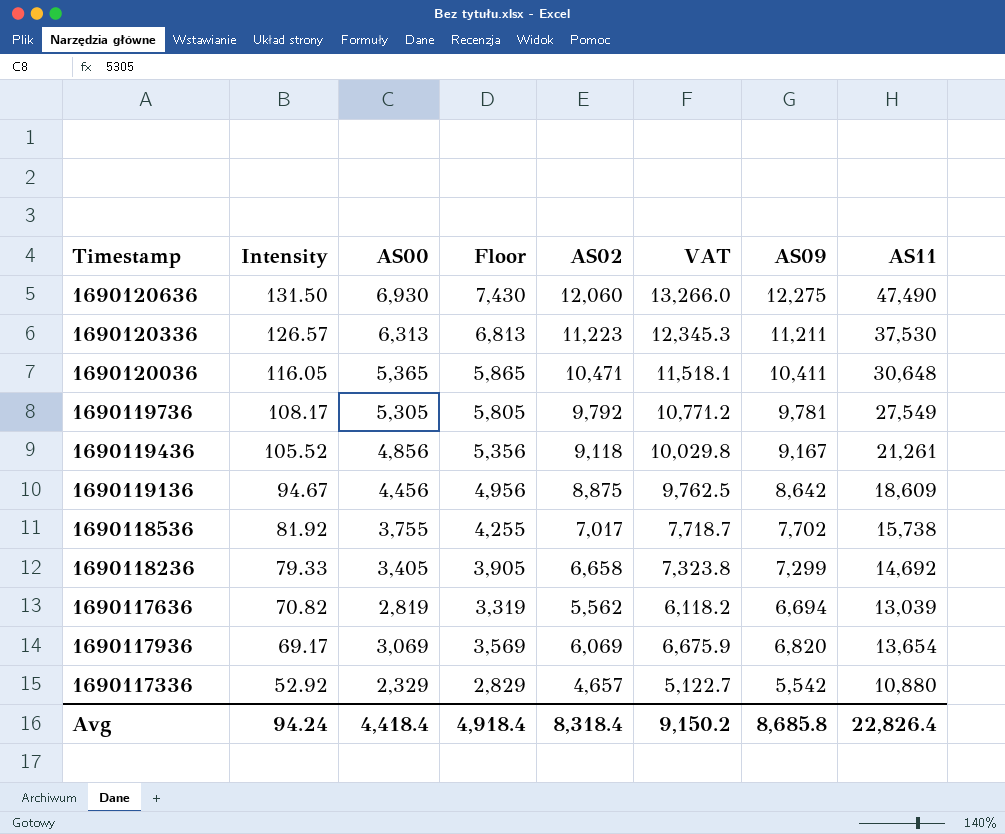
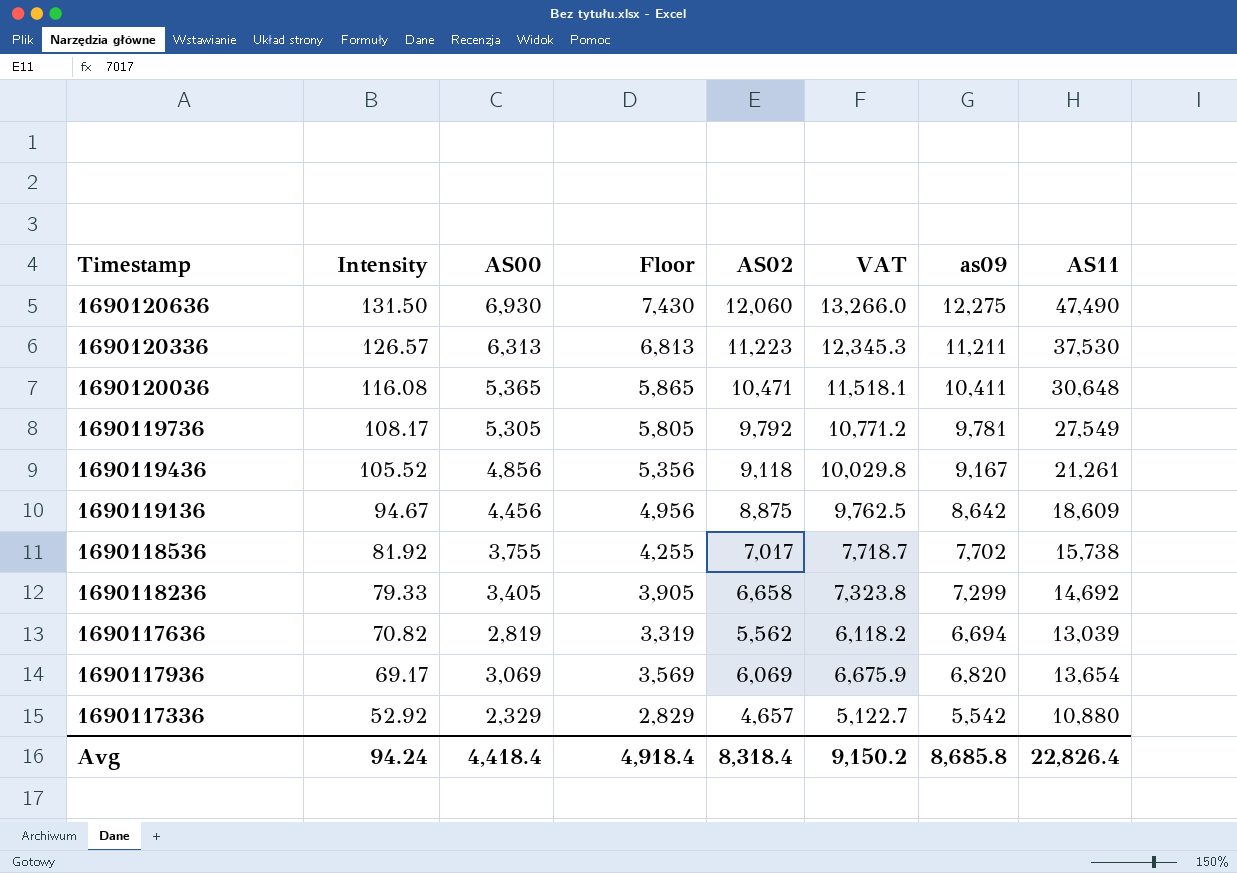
column name: AS09 -> as09
1690120036 | Intensity: 116.05 -> 116.08

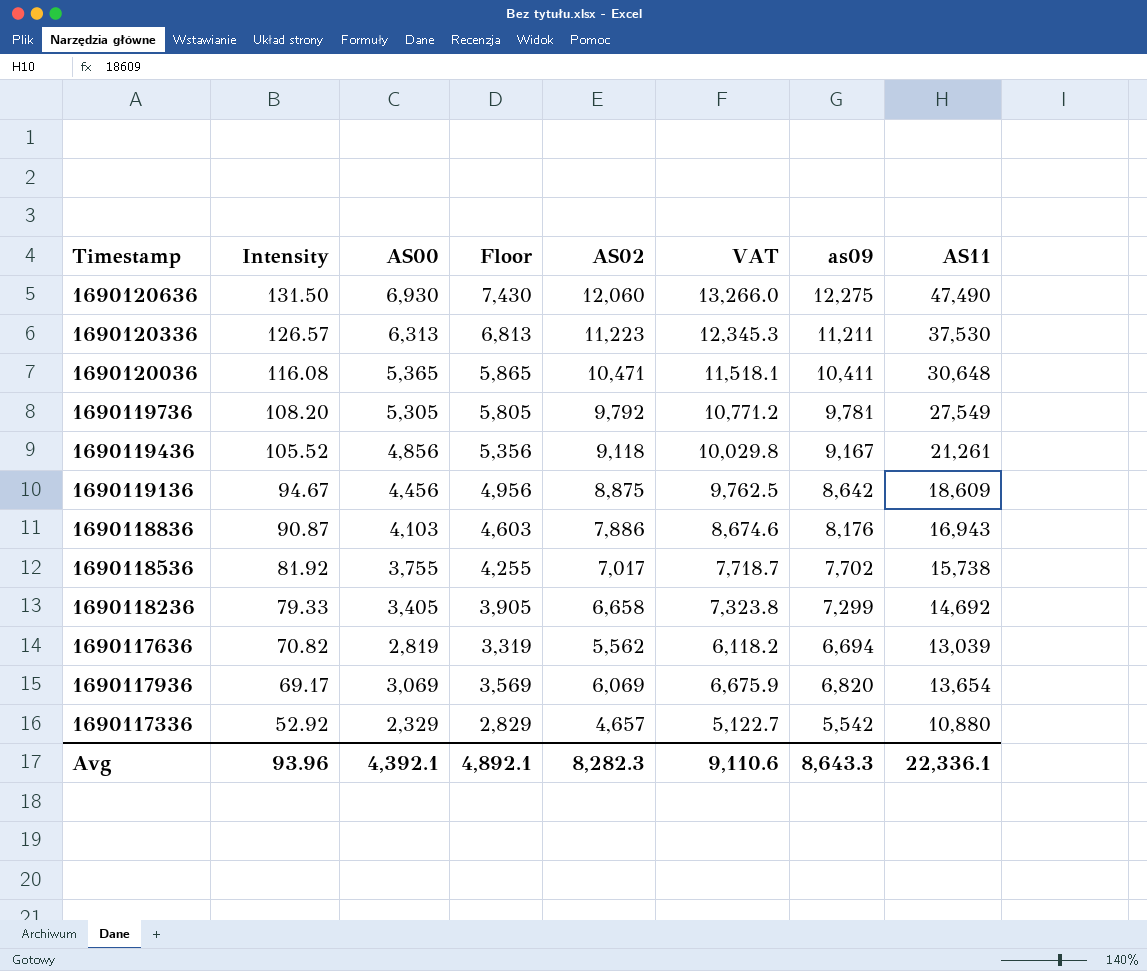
1690119736 | Intensity: 108.17 -> 108.20
row 1690118836: none -> 90.87 | 4,103 | 4,603 | 7,886 | 8,674.6 | 8,176 | 16,943
Avg | Intensity: 94.24 -> 93.96
Avg | AS00: 4,418.4 -> 4,392.1
Avg | Floor: 4,918.4 -> 4,892.1
Avg | AS02: 8,318.4 -> 8,282.3
Avg | VAT: 9,150.2 -> 9,110.6
Avg | as09: 8,685.8 -> 8,643.3
Avg | AS11: 22,826.4 -> 22,336.1

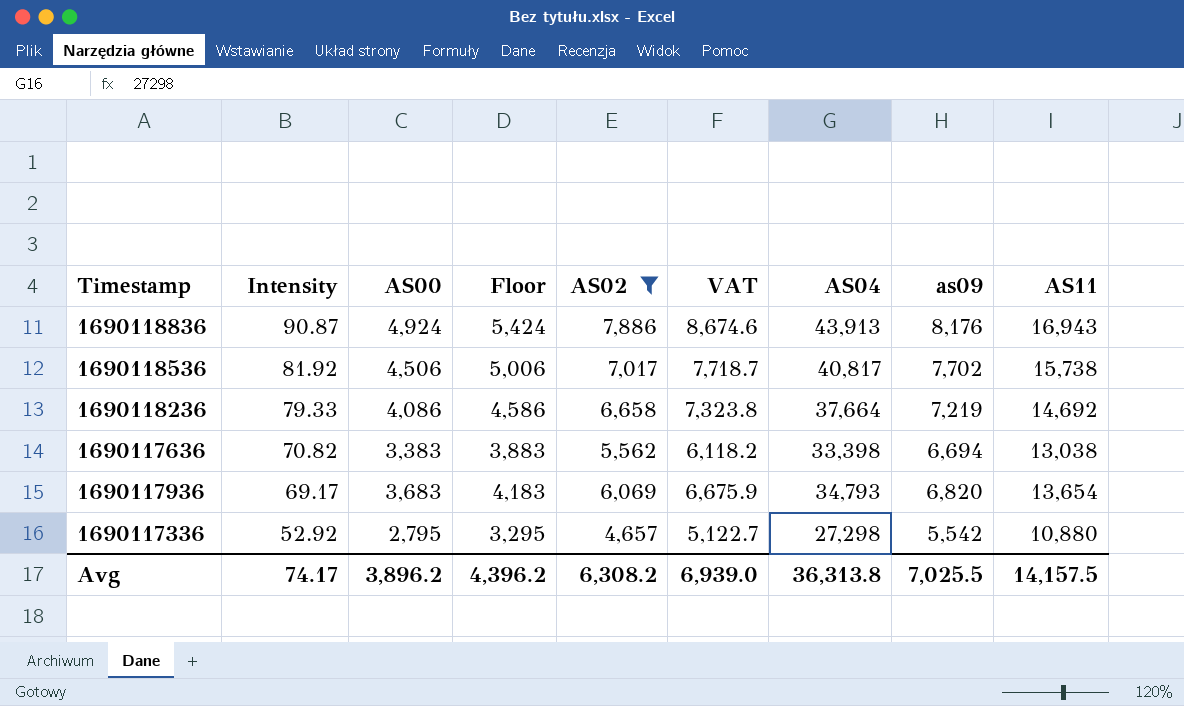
filter: none -> AS02 <= 7,886
column AS04 | position: none -> 7
1690118836 | AS00: 4,103 -> 4,924
1690118836 | Floor: 4,603 -> 5,424
1690118536 | AS00: 3,755 -> 4,506
1690118536 | Floor: 4,255 -> 5,006
1690118236 | AS00: 3,405 -> 4,086
1690118236 | Floor: 3,905 -> 4,586
1690118236 | as09: 7,299 -> 7,219
1690117636 | AS00: 2,819 -> 3,383
1690117636 | Floor: 3,319 -> 3,883
1690117636 | AS11: 13,039 -> 13,038
1690117936 | AS00: 3,069 -> 3,683
1690117936 | Floor: 3,569 -> 4,183
1690117336 | AS00: 2,329 -> 2,795
1690117336 | Floor: 2,829 -> 3,295
Avg | Intensity: 93.96 -> 74.17
Avg | AS00: 4,392.1 -> 3,896.2
Avg | Floor: 4,892.1 -> 4,396.2
Avg | AS02: 8,282.3 -> 6,308.2
Avg | VAT: 9,110.6 -> 6,939.0
Avg | as09: 8,643.3 -> 7,025.5
Avg | AS11: 22,336.1 -> 14,157.5

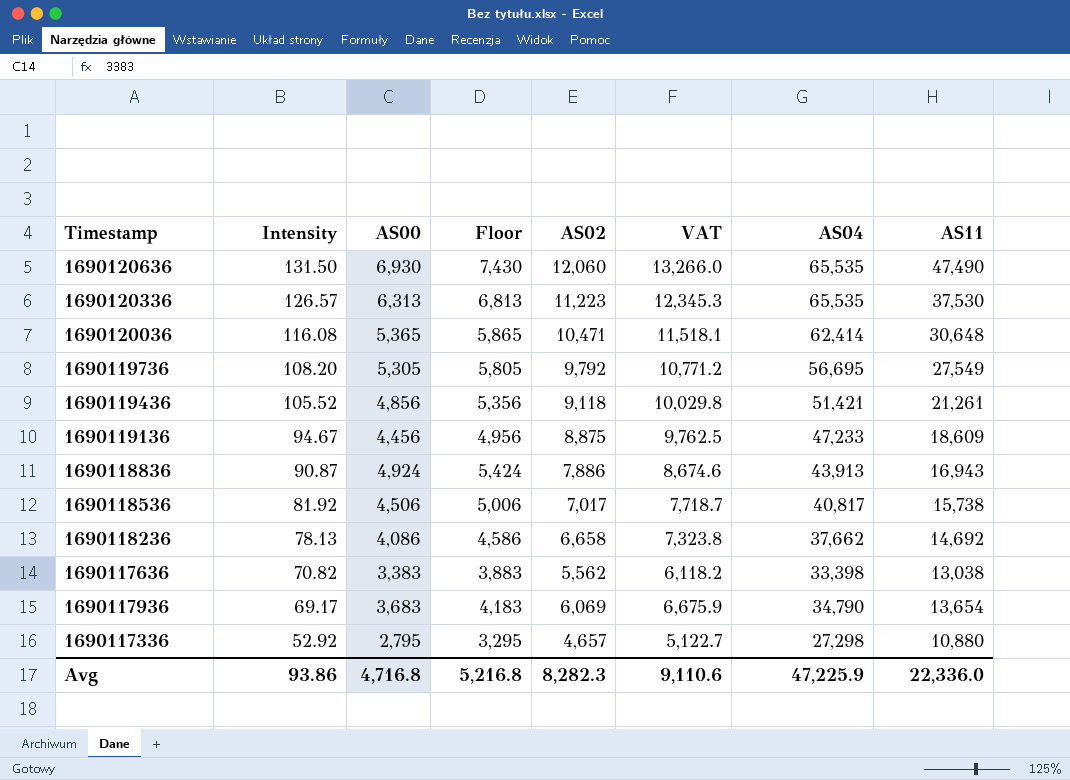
filter: AS02 <= 7,886 -> none
column as09 | position: 8 -> none
1690118236 | Intensity: 79.33 -> 78.13
1690118236 | AS04: 37,664 -> 37,662
1690117936 | AS04: 34,793 -> 34,790
Avg | Intensity: 74.17 -> 93.86
Avg | AS00: 3,896.2 -> 4,716.8
Avg | Floor: 4,396.2 -> 5,216.8
Avg | AS02: 6,308.2 -> 8,282.3
Avg | VAT: 6,939.0 -> 9,110.6
Avg | AS04: 36,313.8 -> 47,225.9
Avg | AS11: 14,157.5 -> 22,336.0

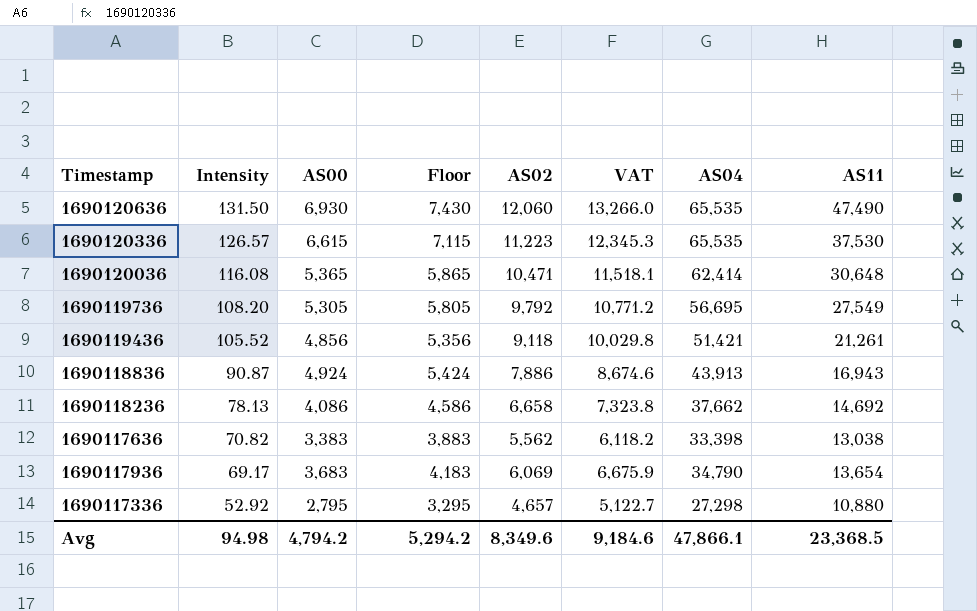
row 1690119136: 94.67 | 4,456 | 4,956 | 8,875 | 9,762.5 | 47,233 | 18,609 -> none
row 1690118536: 81.92 | 4,506 | 5,006 | 7,017 | 7,718.7 | 40,817 | 15,738 -> none
1690120336 | AS00: 6,313 -> 6,615
1690120336 | Floor: 6,813 -> 7,115
Avg | Intensity: 93.86 -> 94.98
Avg | AS00: 4,716.8 -> 4,794.2
Avg | Floor: 5,216.8 -> 5,294.2
Avg | AS02: 8,282.3 -> 8,349.6
Avg | VAT: 9,110.6 -> 9,184.6
Avg | AS04: 47,225.9 -> 47,866.1
Avg | AS11: 22,336.0 -> 23,368.5

